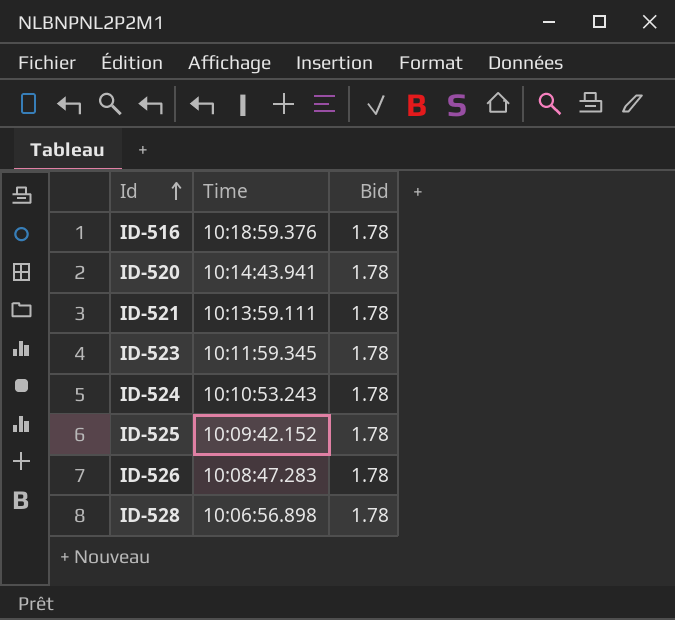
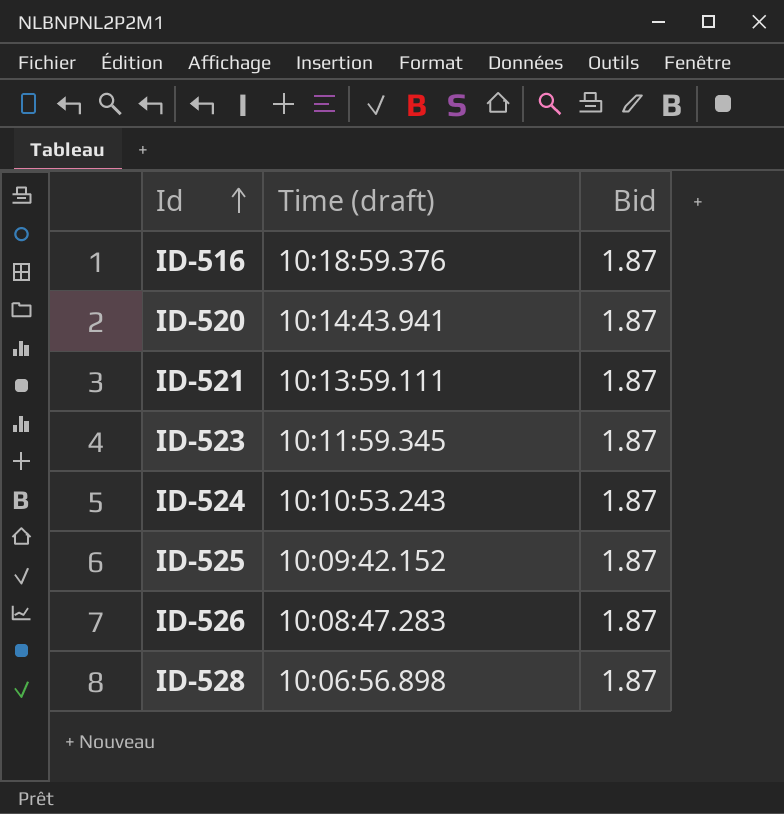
column name: Time -> Time (draft)
ID-516 | Bid: 1.78 -> 1.87
ID-520 | Bid: 1.78 -> 1.87
ID-521 | Bid: 1.78 -> 1.87
ID-523 | Bid: 1.78 -> 1.87
ID-524 | Bid: 1.78 -> 1.87
ID-525 | Bid: 1.78 -> 1.87
ID-526 | Bid: 1.78 -> 1.87
ID-528 | Bid: 1.78 -> 1.87

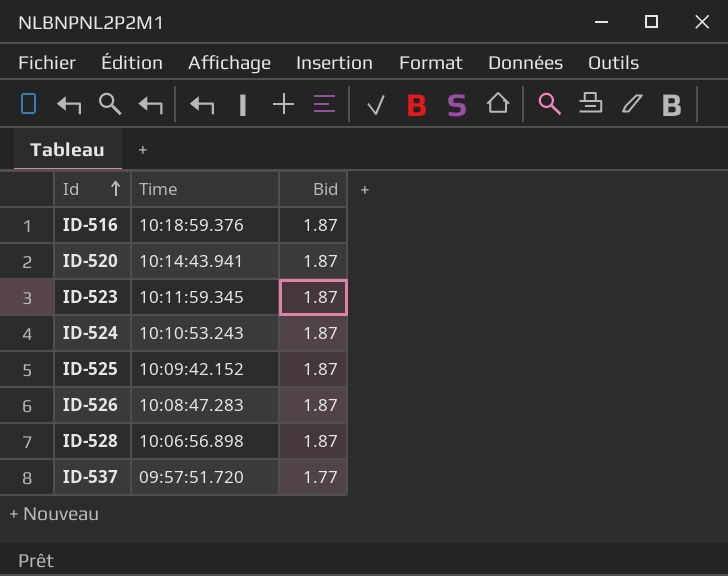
column name: Time (draft) -> Time
row ID-521: 10:13:59.111 | 1.87 -> none
row ID-537: none -> 09:57:51.720 | 1.77

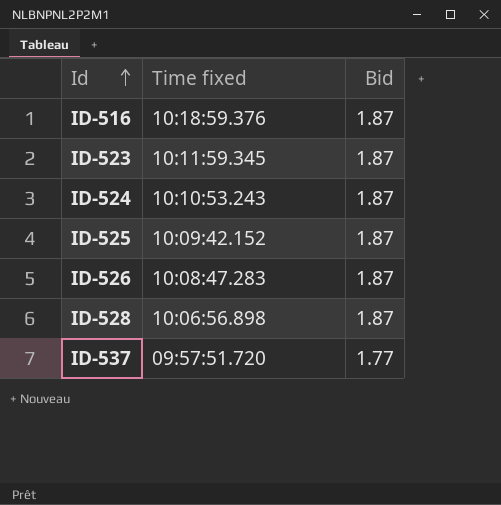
column name: Time -> Time fixed
row ID-520: 10:14:43.941 | 1.87 -> none

